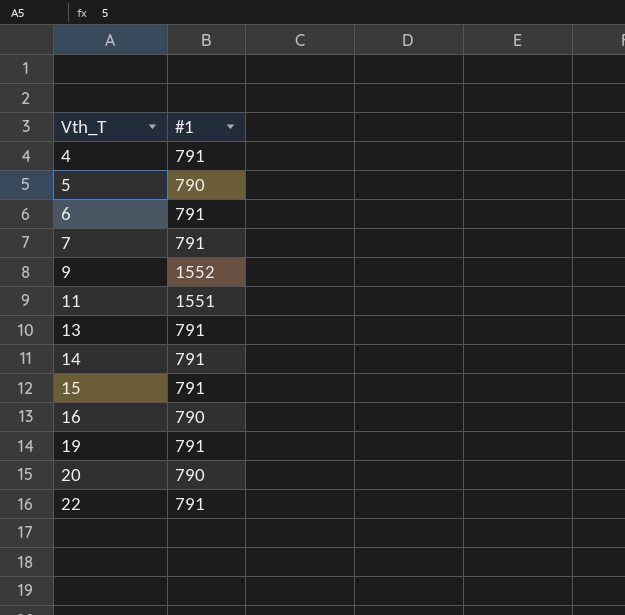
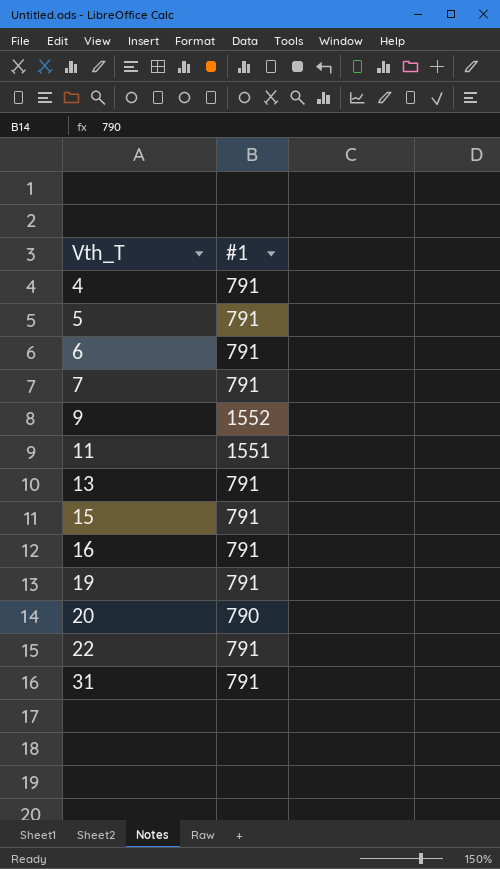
row 14: 791 -> none
5 | #1: 790 -> 791
16 | #1: 790 -> 791
row 31: none -> 791

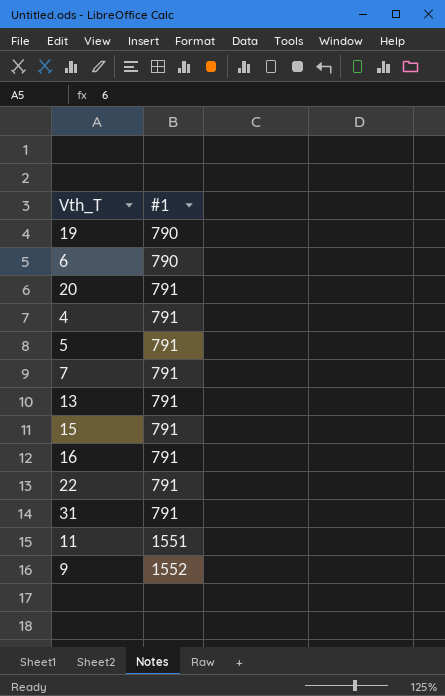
row order: Vth_T ascending -> #1 ascending
19 | #1: 791 -> 790
6 | #1: 791 -> 790
20 | #1: 790 -> 791

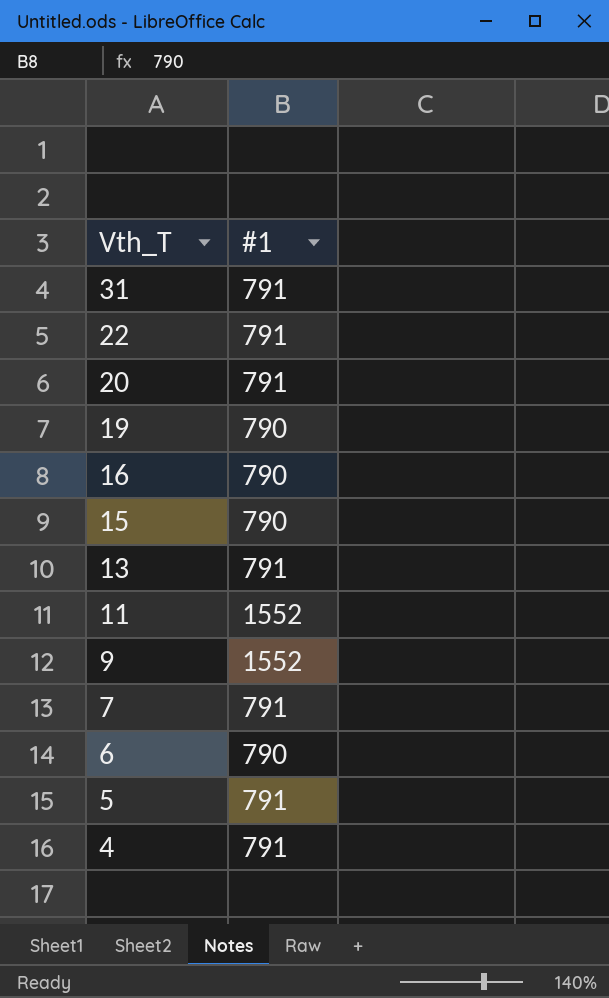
row order: #1 ascending -> Vth_T descending
16 | #1: 791 -> 790
15 | #1: 791 -> 790
11 | #1: 1551 -> 1552

